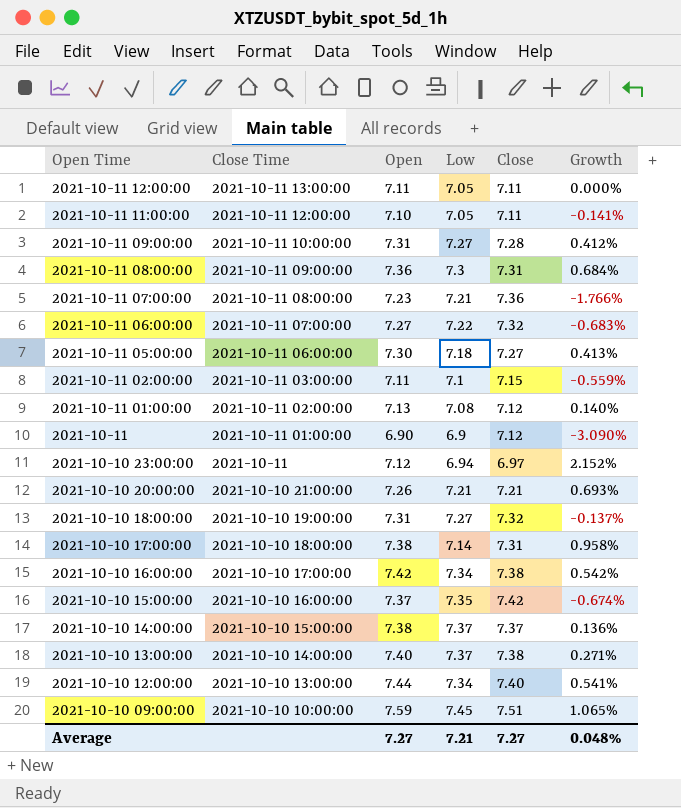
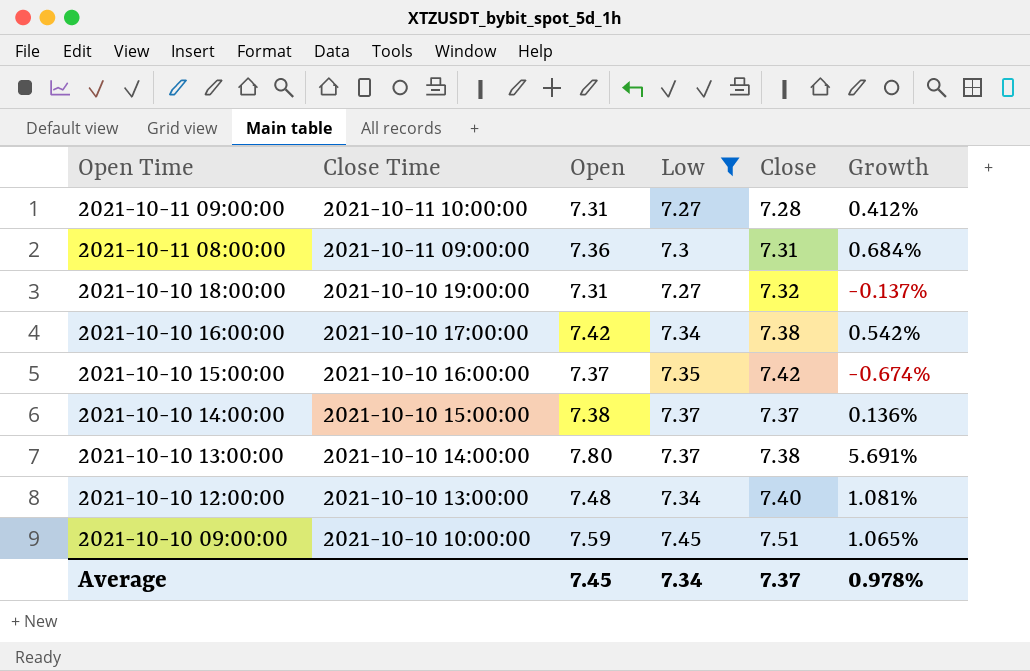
filter: none -> Low >= 7.27
2021-10-10 13:00:00 | Open: 7.40 -> 7.80
2021-10-10 13:00:00 | Growth: 0.271% -> 5.691%
2021-10-10 12:00:00 | Open: 7.44 -> 7.48
2021-10-10 12:00:00 | Growth: 0.541% -> 1.081%
Average | Open: 7.27 -> 7.45
Average | Low: 7.21 -> 7.34
Average | Close: 7.27 -> 7.37
Average | Growth: 0.048% -> 0.978%

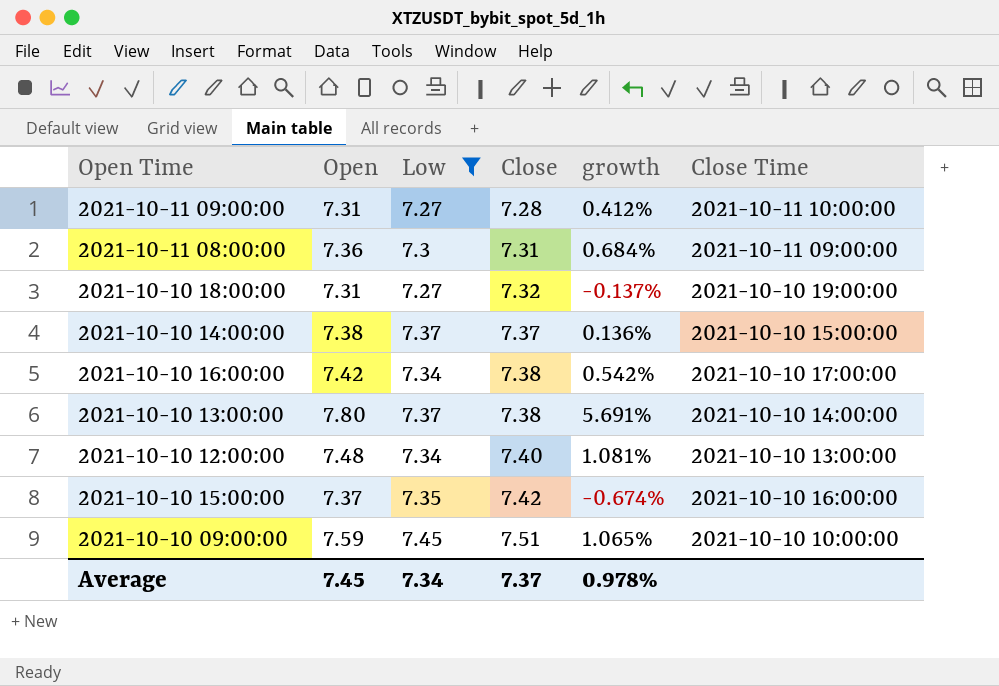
row order: Open Time descending -> Close ascending
column name: Growth -> growth
column Close Time | position: 2 -> 6

